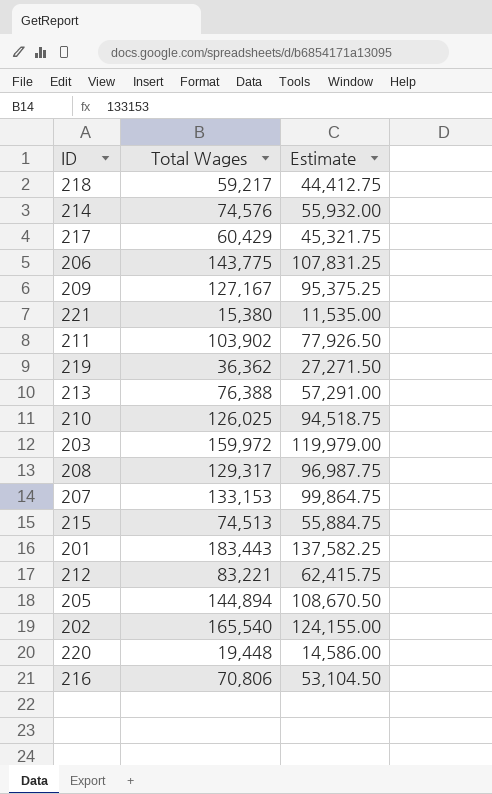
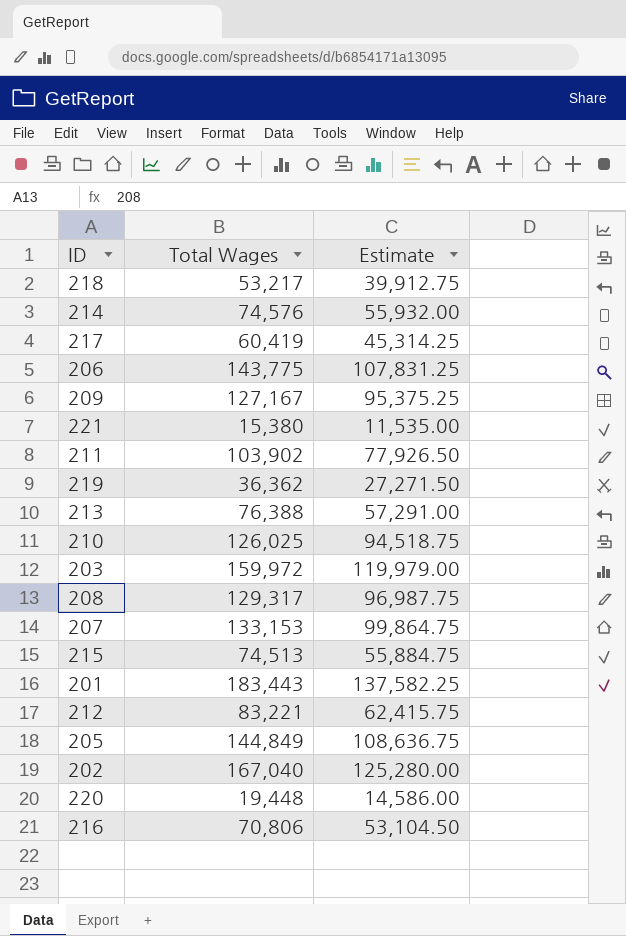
218 | Total Wages: 59,217 -> 53,217
218 | Estimate: 44,412.75 -> 39,912.75
217 | Total Wages: 60,429 -> 60,419
217 | Estimate: 45,321.75 -> 45,314.25
205 | Total Wages: 144,894 -> 144,849
205 | Estimate: 108,670.50 -> 108,636.75
202 | Total Wages: 165,540 -> 167,040
202 | Estimate: 124,155.00 -> 125,280.00

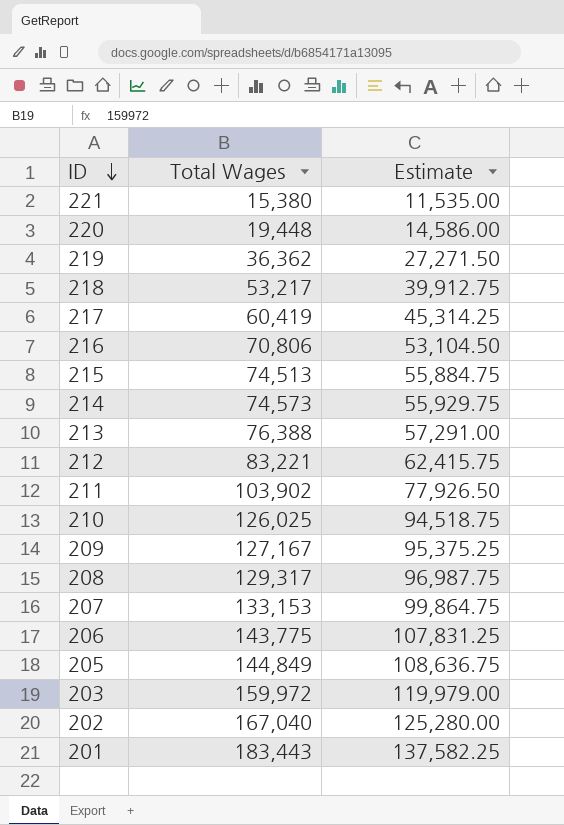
row order: none -> ID descending
214 | Total Wages: 74,576 -> 74,573
214 | Estimate: 55,932.00 -> 55,929.75

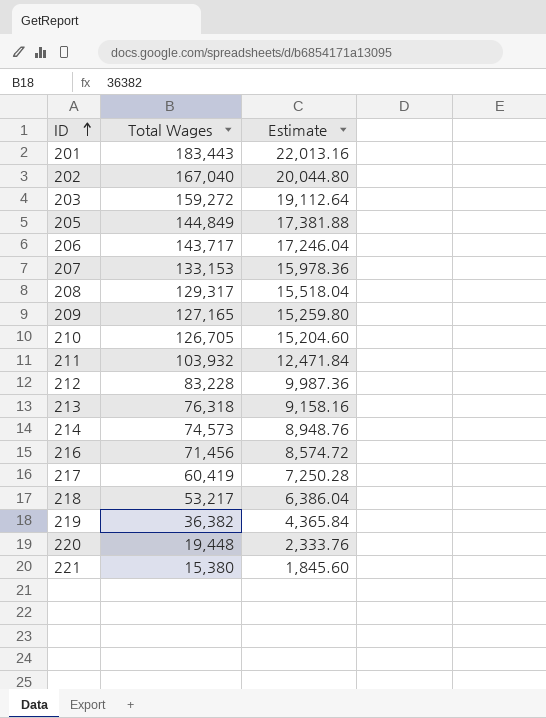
row order: ID descending -> ID ascending
column Estimate | formula: [Total Wages] * 0.75 -> [Total Wages] * 0.12
row 215: 74,513 | 55,884.75 -> none
203 | Total Wages: 159,972 -> 159,272
206 | Total Wages: 143,775 -> 143,717
209 | Total Wages: 127,167 -> 127,165
210 | Total Wages: 126,025 -> 126,705
211 | Total Wages: 103,902 -> 103,932
212 | Total Wages: 83,221 -> 83,228
213 | Total Wages: 76,388 -> 76,318
216 | Total Wages: 70,806 -> 71,456
219 | Total Wages: 36,362 -> 36,382

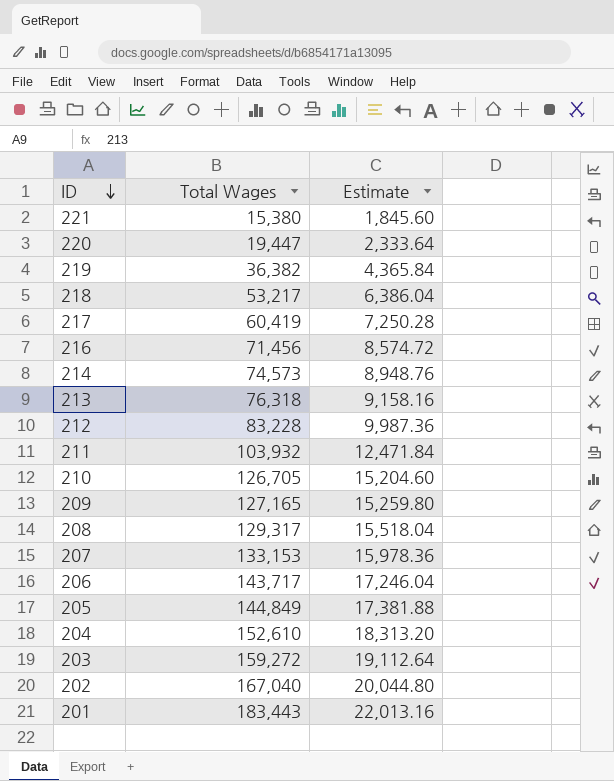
row order: ID ascending -> ID descending
220 | Total Wages: 19,448 -> 19,447
220 | Estimate: 2,333.76 -> 2,333.64
row 204: none -> 152,610 | 18,313.20

